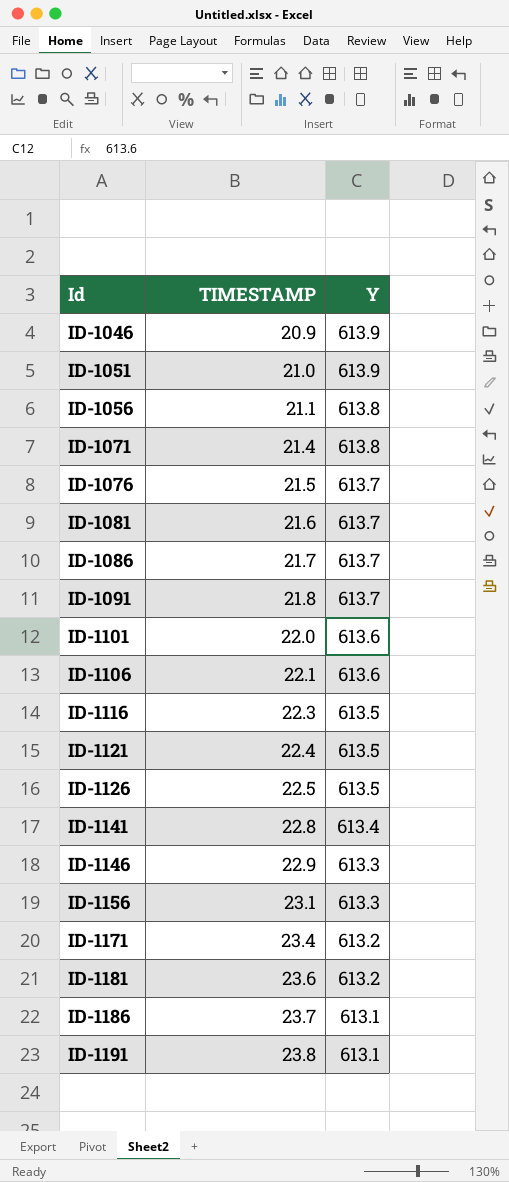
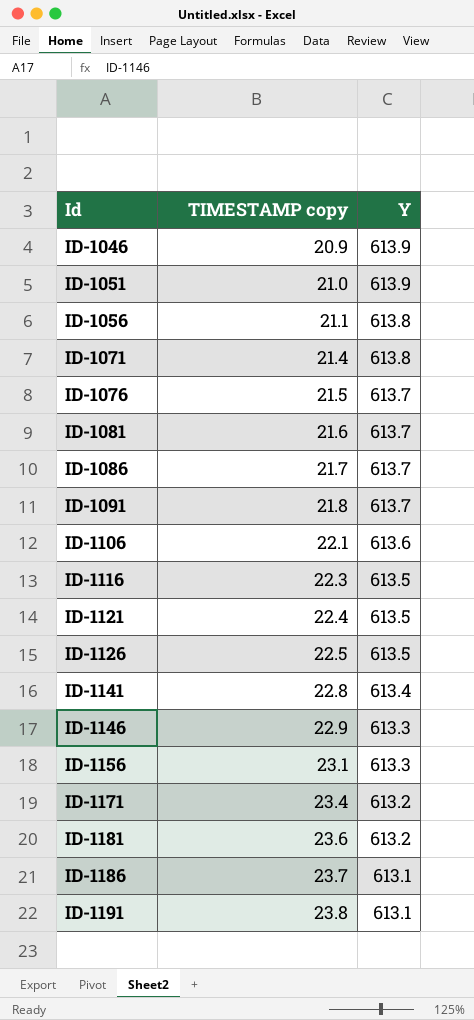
column name: TIMESTAMP -> TIMESTAMP copy
row ID-1101: 22.0 | 613.6 -> none

